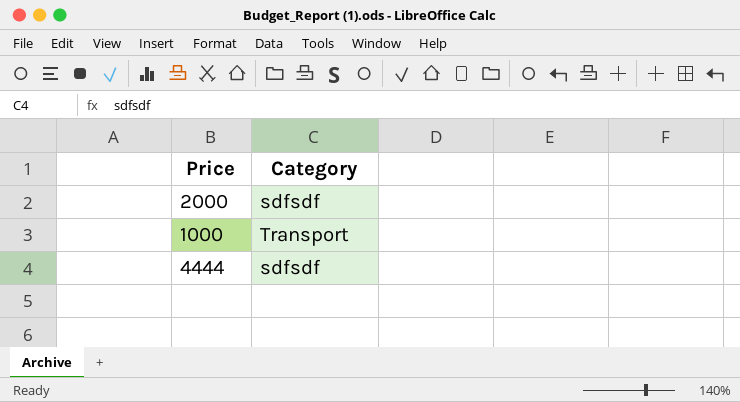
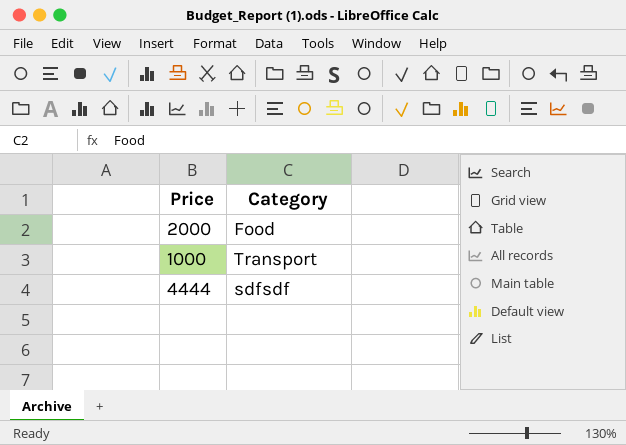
2000 | Category: sdfsdf -> Food

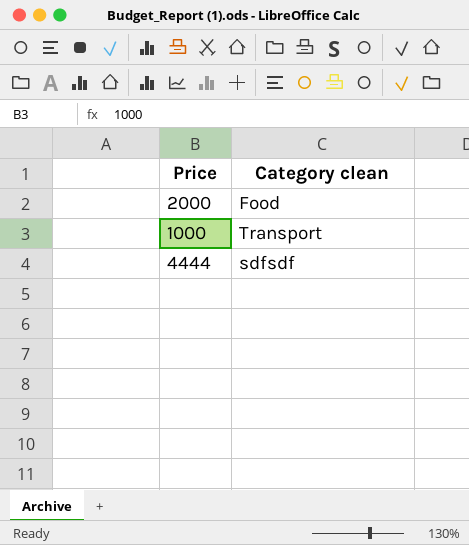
column name: Category -> Category clean

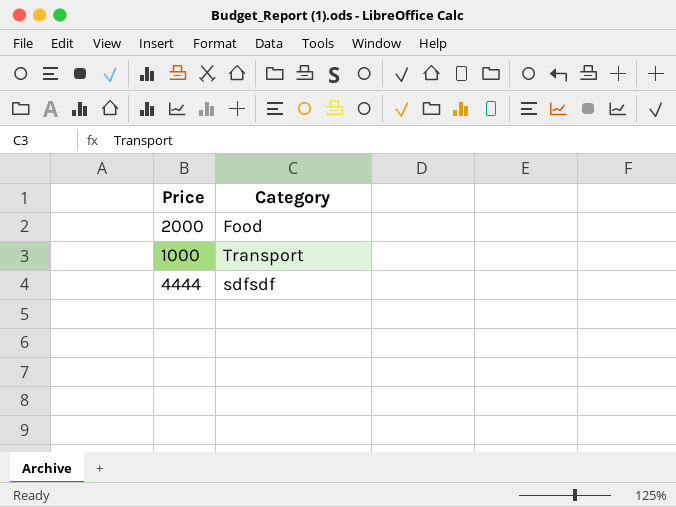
column name: Category clean -> Category

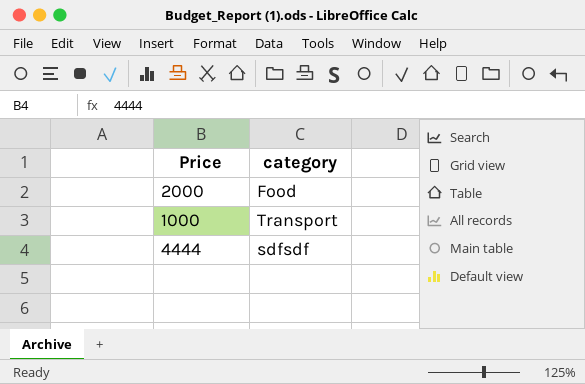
column name: Category -> category

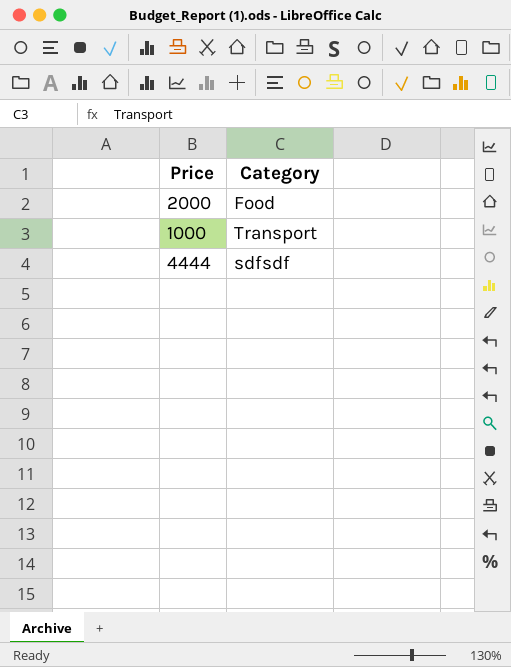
column name: category -> Category

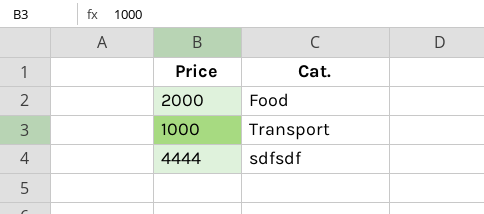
column name: Category -> Cat.

